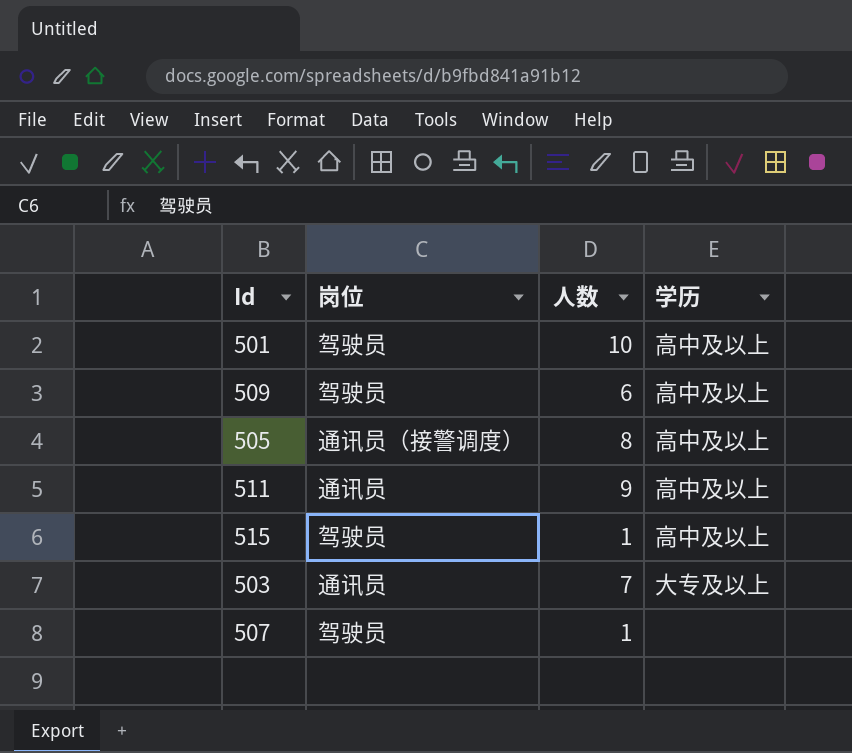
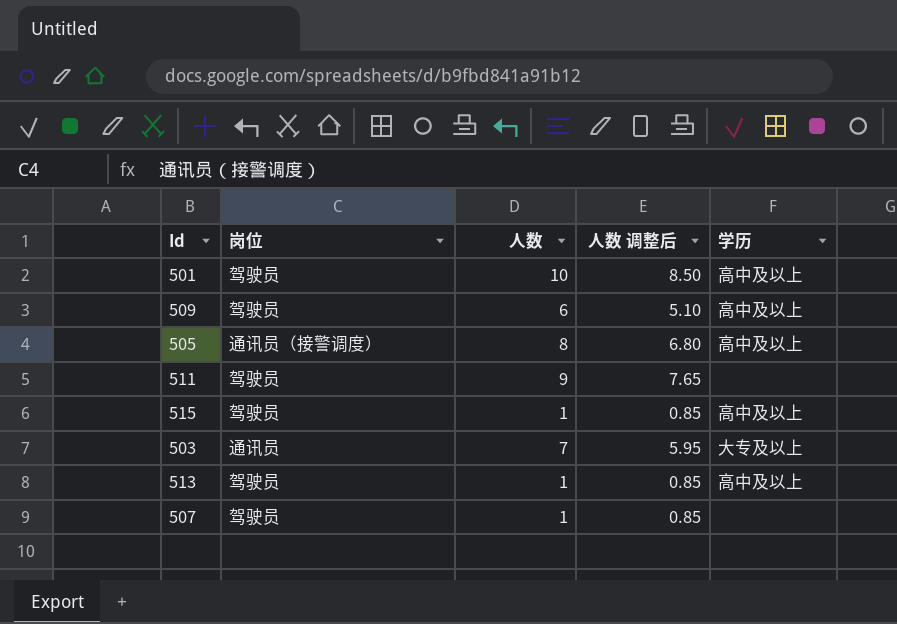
column 人数 调整后 | formula: none -> [人数] * 0.85
511 | 岗位: 通讯员 -> 驾驶员
511 | 学历: 高中及以上 -> none
row 513: none -> 驾驶员 | 1 | 0.85 | 高中及以上

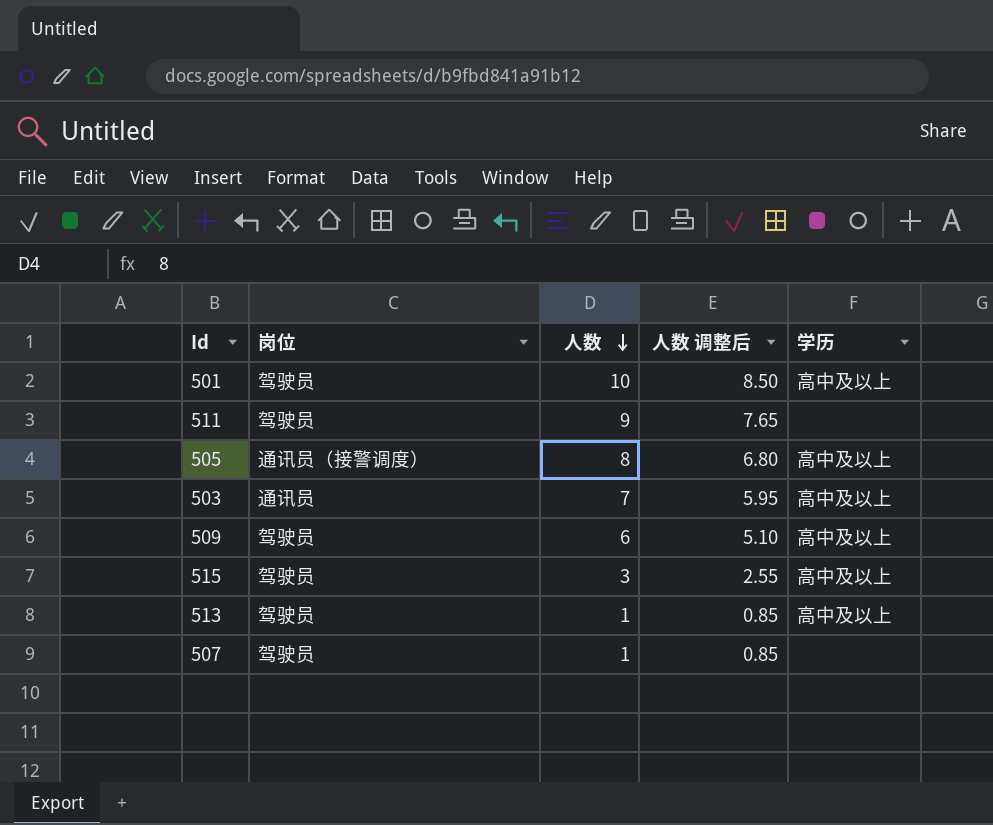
row order: none -> 人数 descending
503 | 学历: 大专及以上 -> 高中及以上
515 | 人数: 1 -> 3
515 | 人数 调整后: 0.85 -> 2.55

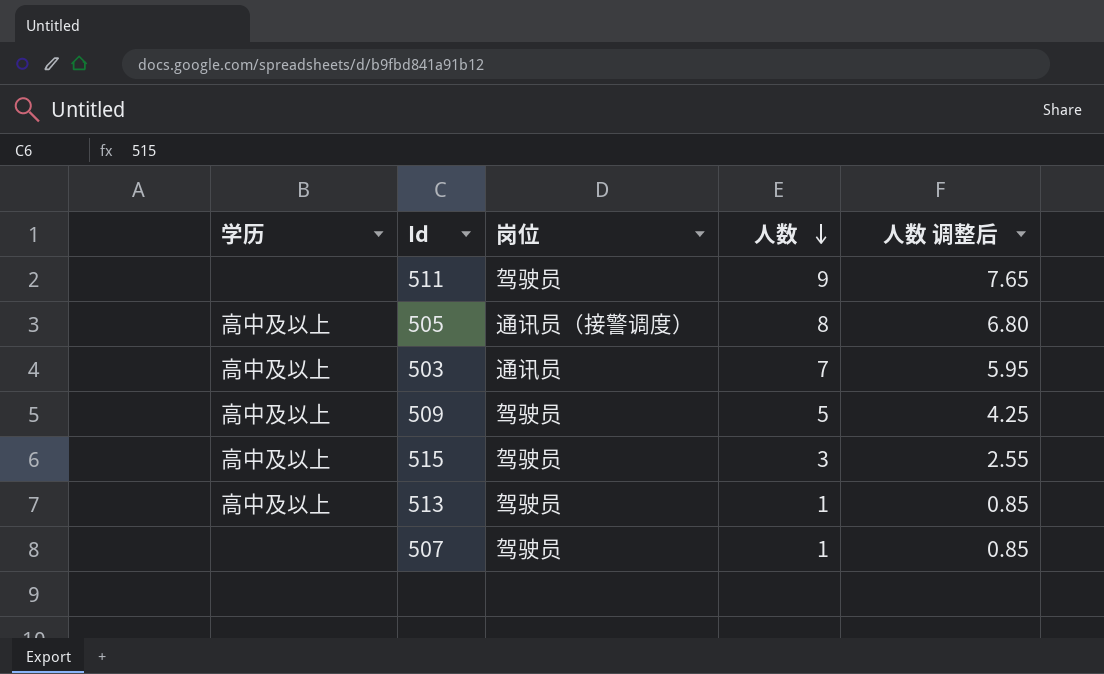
column 学历 | position: 5 -> 1
row 501: 驾驶员 | 10 | 8.50 | 高中及以上 -> none
509 | 人数: 6 -> 5
509 | 人数 调整后: 5.10 -> 4.25

